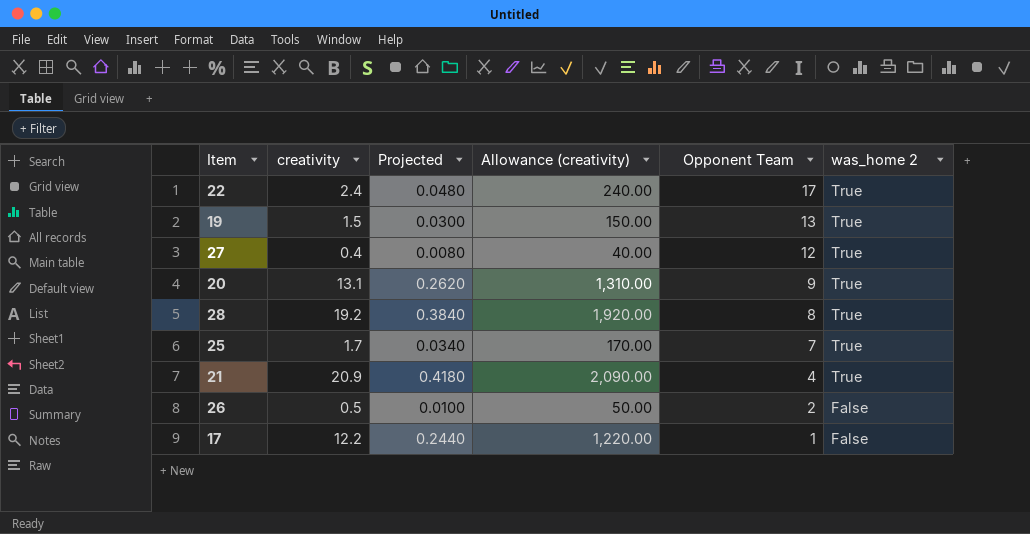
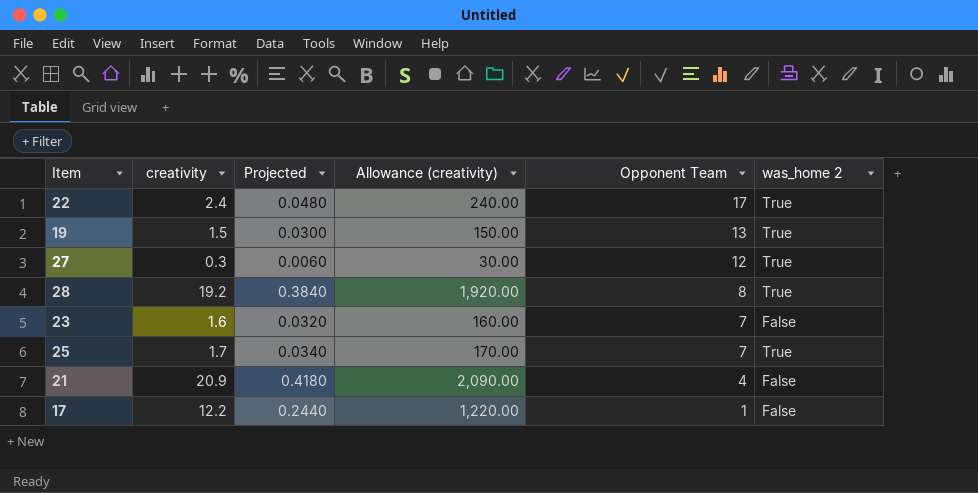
row 20: 13.1 | 0.2620 | 1,310.00 | 9 | True -> none
row 26: 0.5 | 0.0100 | 50.00 | 2 | False -> none
27 | creativity: 0.4 -> 0.3
27 | Projected: 0.0080 -> 0.0060
27 | Allowance (creativity): 40.00 -> 30.00
row 23: none -> 1.6 | 0.0320 | 160.00 | 7 | False
21 | was_home 2: True -> False

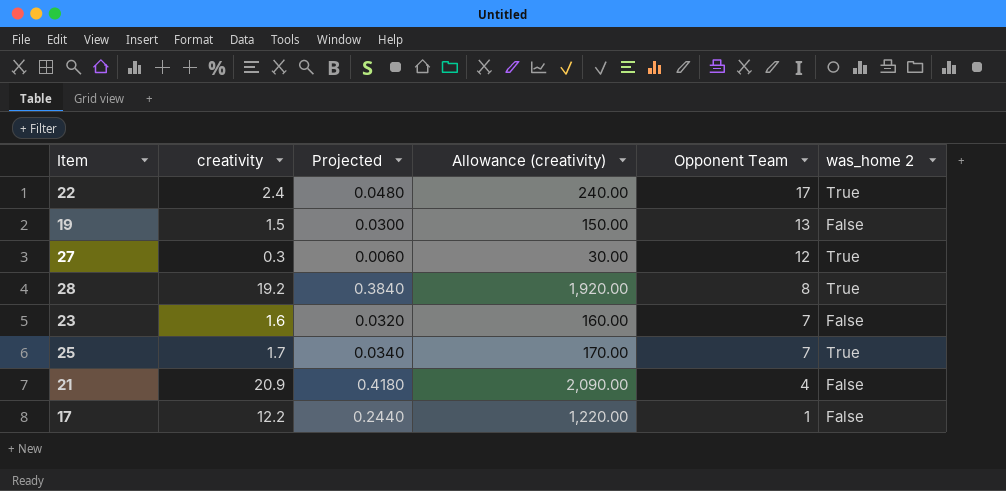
19 | was_home 2: True -> False

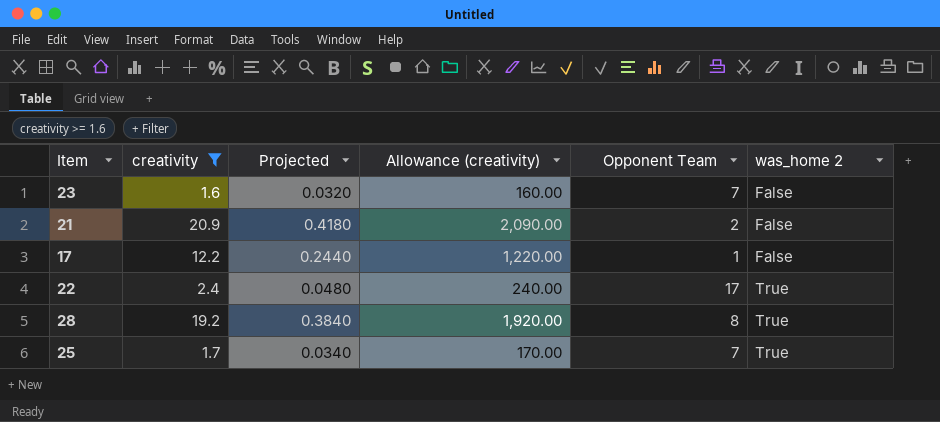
filter: none -> creativity >= 1.6
row order: Opponent Team descending -> was_home 2 ascending
21 | Opponent Team: 4 -> 2

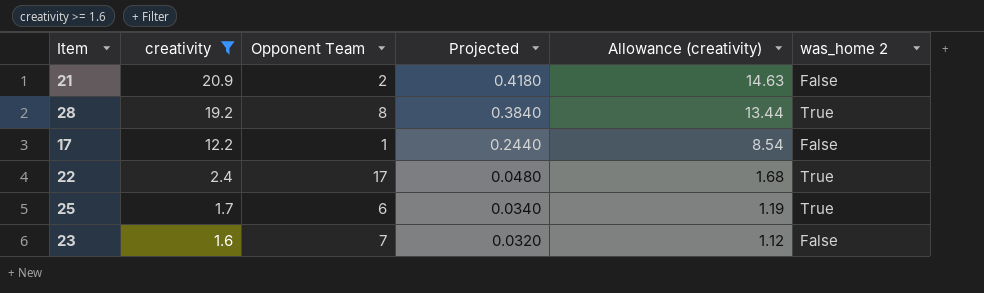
row order: was_home 2 ascending -> creativity descending
column Opponent Team | position: 5 -> 3
column Allowance (creativity) | formula: [creativity] * 100 -> [creativity] * 0.7
25 | Opponent Team: 7 -> 6

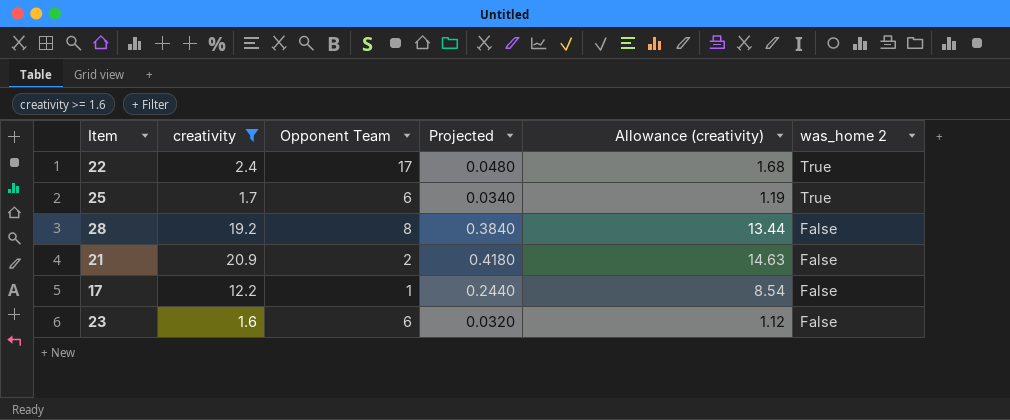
row order: creativity descending -> was_home 2 descending
28 | was_home 2: True -> False
23 | Opponent Team: 7 -> 6

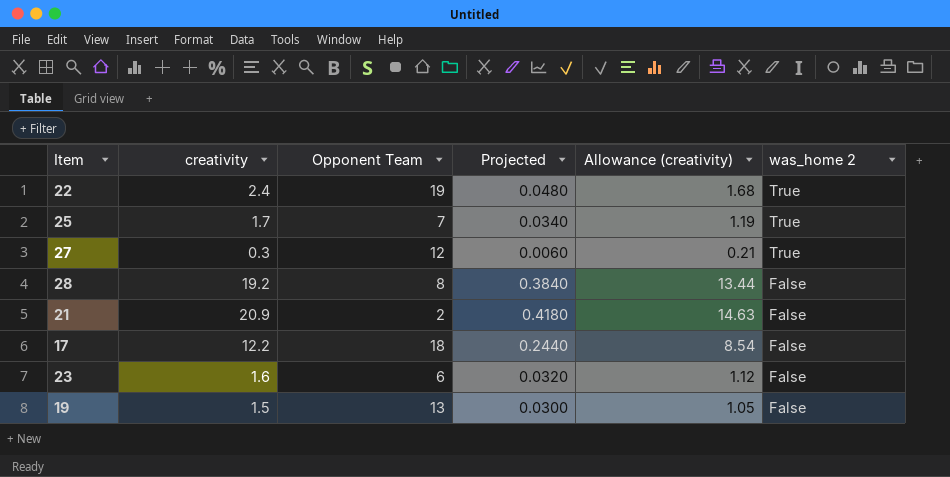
filter: creativity >= 1.6 -> none
22 | Opponent Team: 17 -> 19
25 | Opponent Team: 6 -> 7
17 | Opponent Team: 1 -> 18

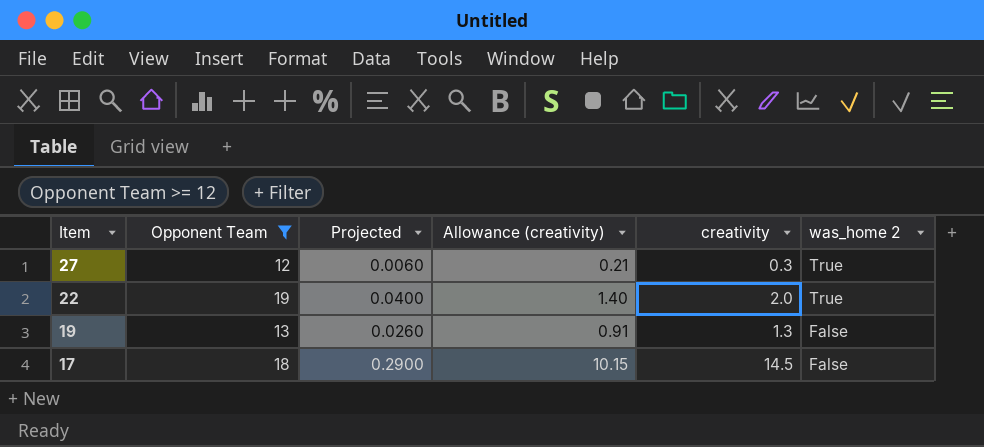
filter: none -> Opponent Team >= 12
row order: was_home 2 descending -> Item descending
column creativity | position: 2 -> 5
22 | Projected: 0.0480 -> 0.0400
22 | Allowance (creativity): 1.68 -> 1.40
22 | creativity: 2.4 -> 2.0
19 | Projected: 0.0300 -> 0.0260
19 | Allowance (creativity): 1.05 -> 0.91
19 | creativity: 1.5 -> 1.3
17 | Projected: 0.2440 -> 0.2900
17 | Allowance (creativity): 8.54 -> 10.15
17 | creativity: 12.2 -> 14.5

